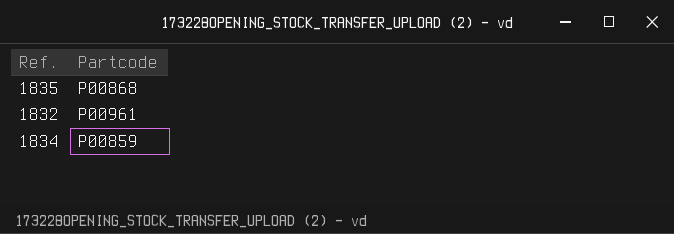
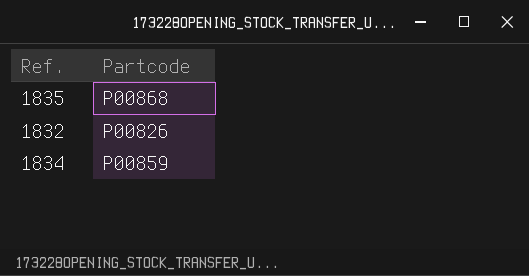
1832 | Partcode: P00961 -> P00826

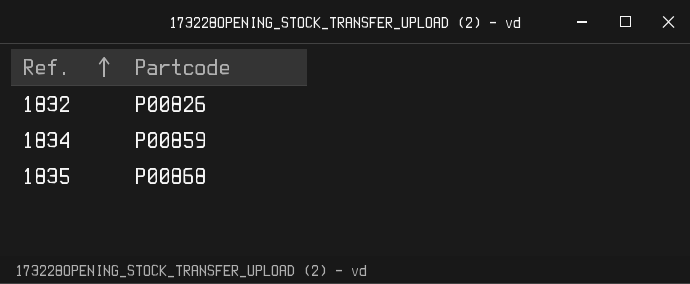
row order: none -> Ref. ascending

